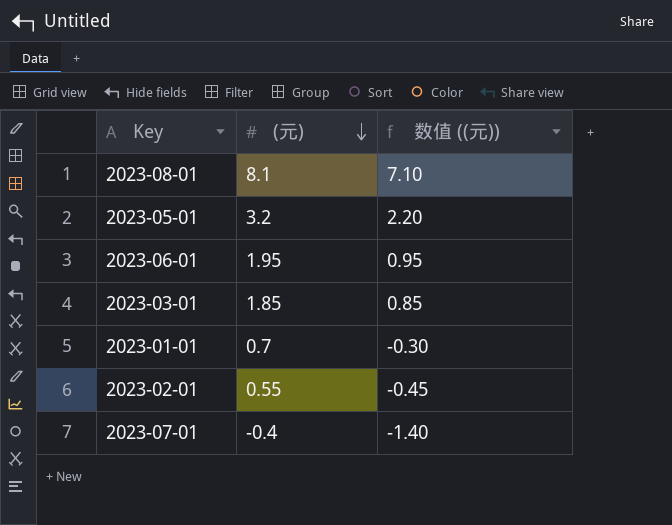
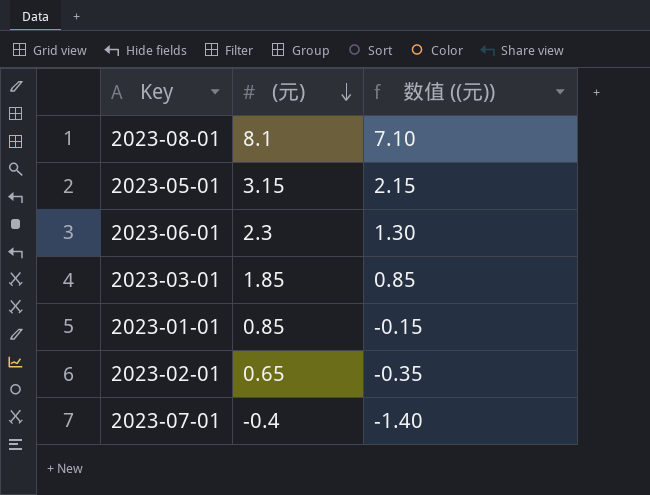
2023-05-01 | (元): 3.2 -> 3.15
2023-05-01 | 数值 ((元)): 2.20 -> 2.15
2023-06-01 | (元): 1.95 -> 2.3
2023-06-01 | 数值 ((元)): 0.95 -> 1.30
2023-01-01 | (元): 0.7 -> 0.85
2023-01-01 | 数值 ((元)): -0.30 -> -0.15
2023-02-01 | (元): 0.55 -> 0.65
2023-02-01 | 数值 ((元)): -0.45 -> -0.35

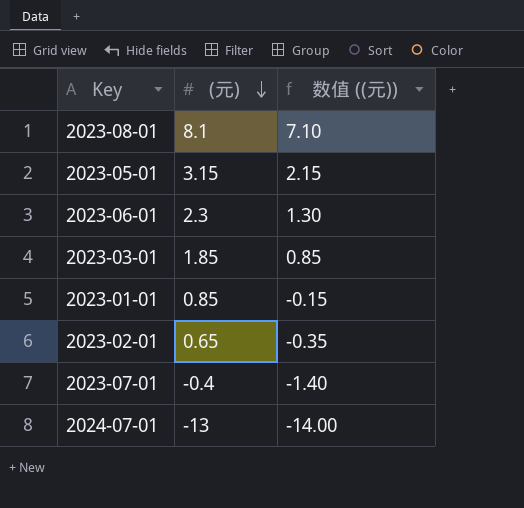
row 2024-07-01: none -> -13 | -14.00

